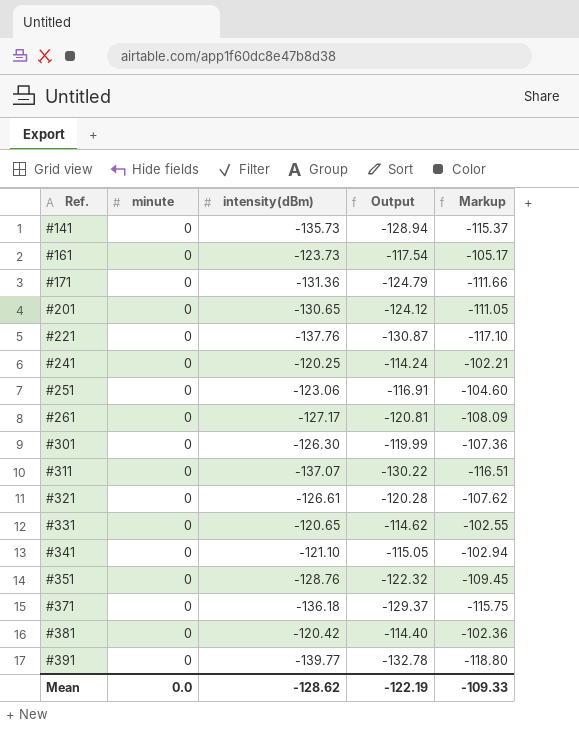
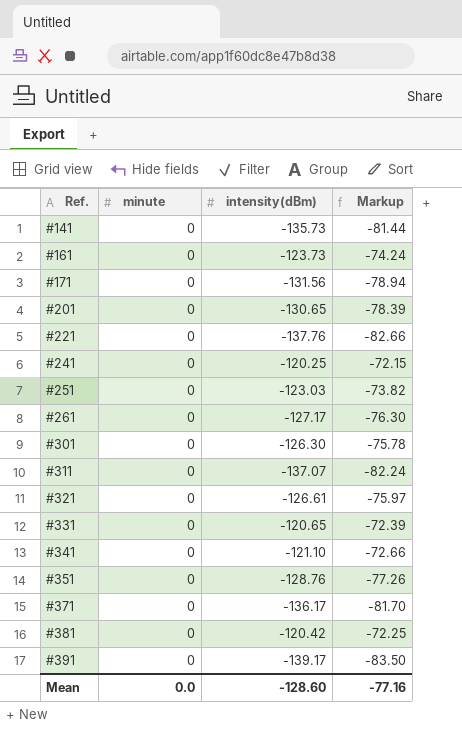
column Output | formula: [intensity(dBm)] * 0.95 -> none
column Markup | formula: [intensity(dBm)] * 0.85 -> [intensity(dBm)] * 0.6
#171 | intensity(dBm): -131.36 -> -131.56
#251 | intensity(dBm): -123.06 -> -123.03
#371 | intensity(dBm): -136.18 -> -136.17
#391 | intensity(dBm): -139.77 -> -139.17
Mean | intensity(dBm): -128.62 -> -128.60
Mean | Markup: -109.33 -> -77.16

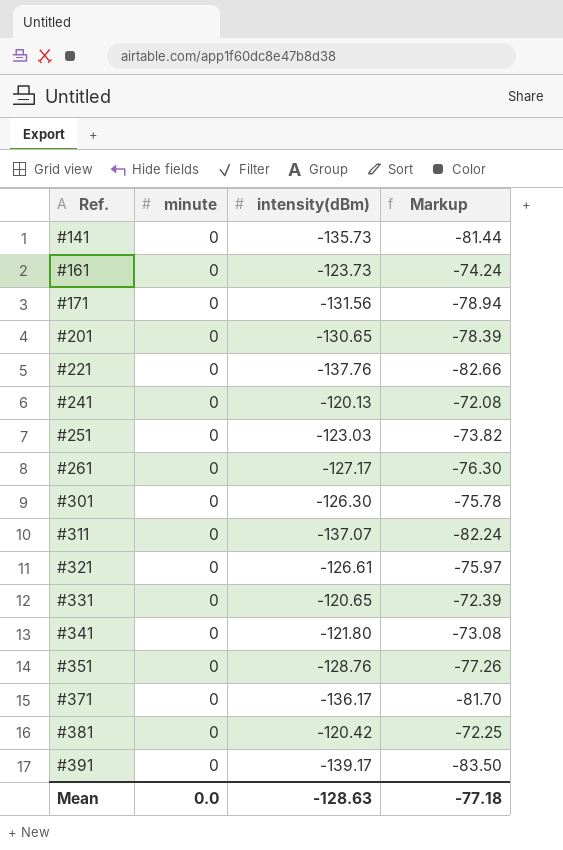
#241 | intensity(dBm): -120.25 -> -120.13
#241 | Markup: -72.15 -> -72.08
#341 | intensity(dBm): -121.10 -> -121.80
#341 | Markup: -72.66 -> -73.08
Mean | intensity(dBm): -128.60 -> -128.63
Mean | Markup: -77.16 -> -77.18

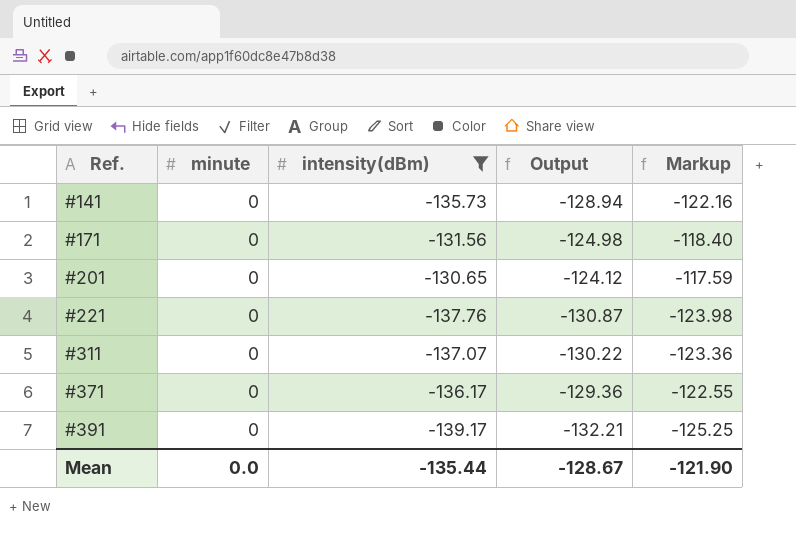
filter: none -> intensity(dBm) <= -130.65
column Output | formula: none -> [intensity(dBm)] * 0.95
column Markup | formula: [intensity(dBm)] * 0.6 -> [intensity(dBm)] * 0.9
Mean | intensity(dBm): -128.63 -> -135.44
Mean | Markup: -77.18 -> -121.90

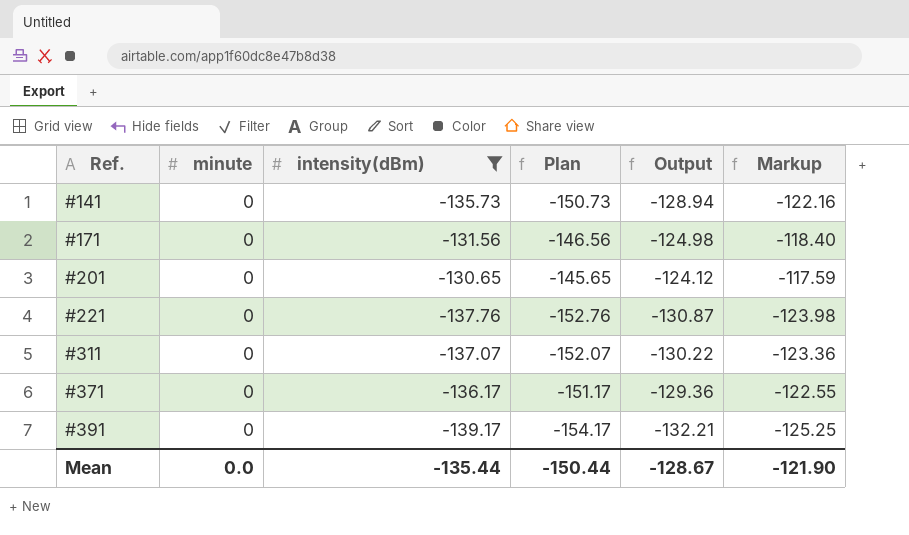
column Plan | formula: none -> [intensity(dBm)] - 15

